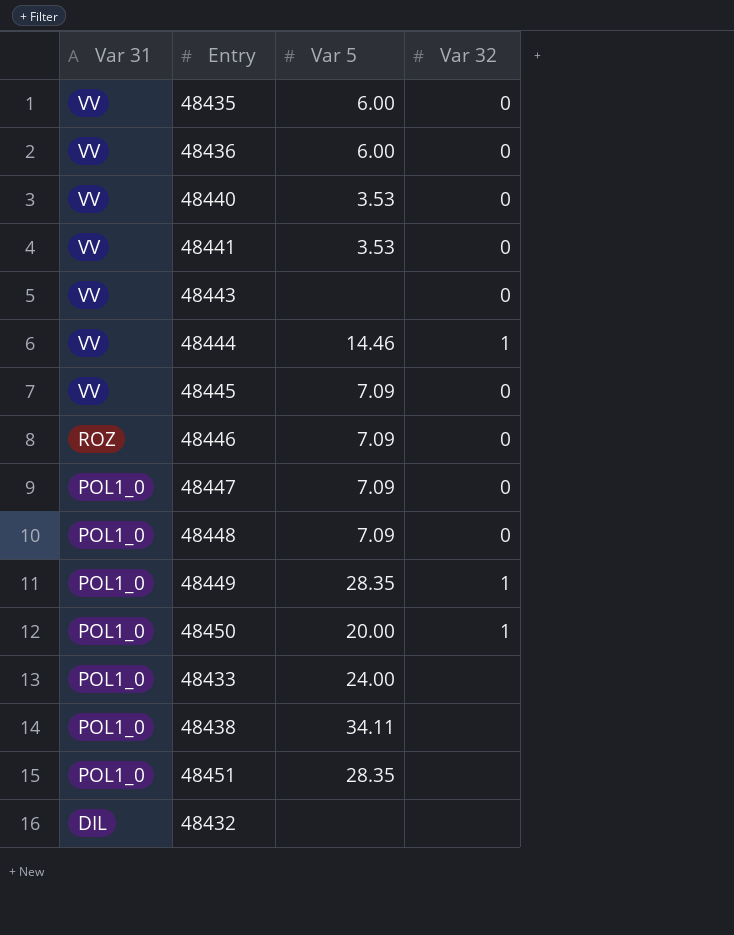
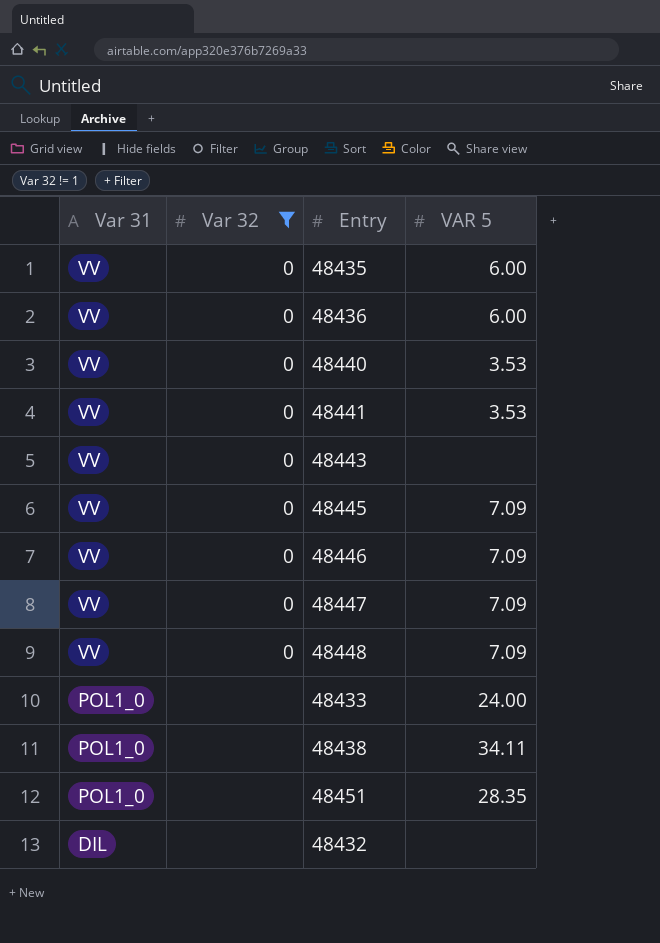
filter: none -> Var 32 != 1
column Var 32 | position: 4 -> 2
column name: Var 5 -> VAR 5
48446 | Var 31: ROZ -> VV
48447 | Var 31: POL1_0 -> VV
48448 | Var 31: POL1_0 -> VV

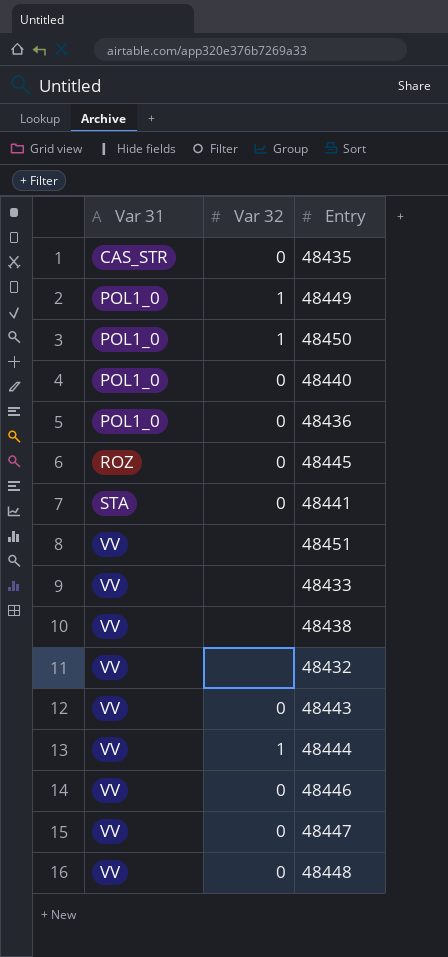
filter: Var 32 != 1 -> none
row order: Var 31 descending -> Var 31 ascending
column VAR 5 | position: 4 -> none
48435 | Var 31: VV -> CAS_STR
48440 | Var 31: VV -> POL1_0
48436 | Var 31: VV -> POL1_0
48445 | Var 31: VV -> ROZ
48441 | Var 31: VV -> STA
48451 | Var 31: POL1_0 -> VV
48433 | Var 31: POL1_0 -> VV
48438 | Var 31: POL1_0 -> VV
48432 | Var 31: DIL -> VV

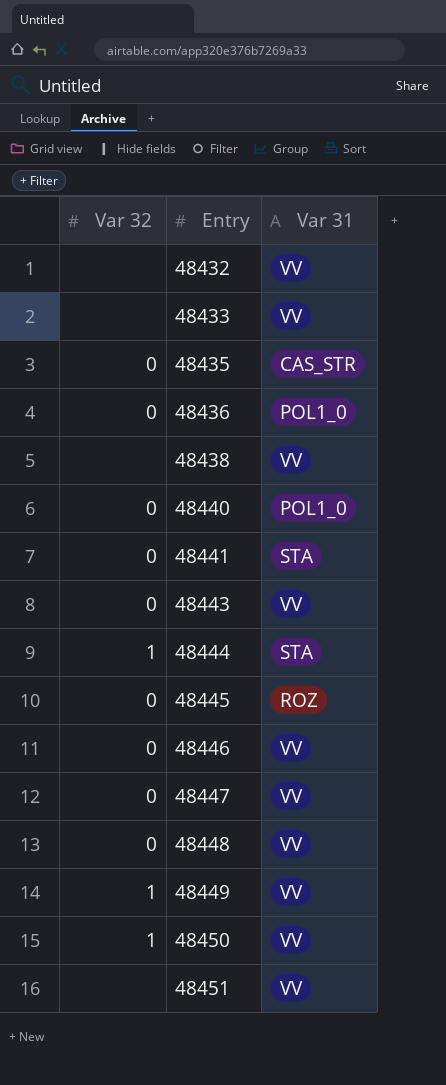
row order: Var 31 ascending -> Entry ascending
column Var 31 | position: 1 -> 3
48444 | Var 31: VV -> STA
48449 | Var 31: POL1_0 -> VV
48450 | Var 31: POL1_0 -> VV

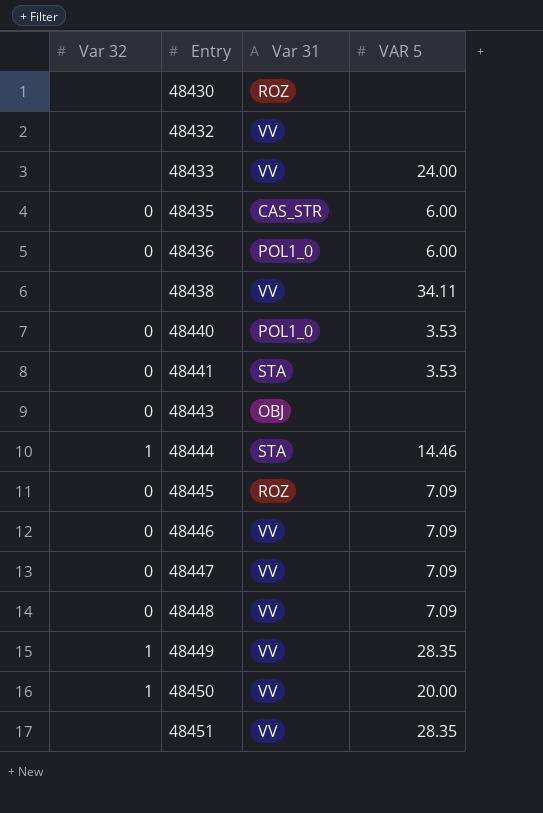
column VAR 5 | position: none -> 4
row 48430: none -> none | ROZ | none
48443 | Var 31: VV -> OBJ

